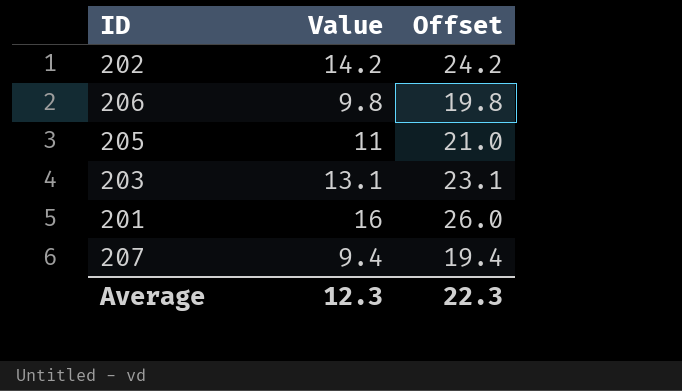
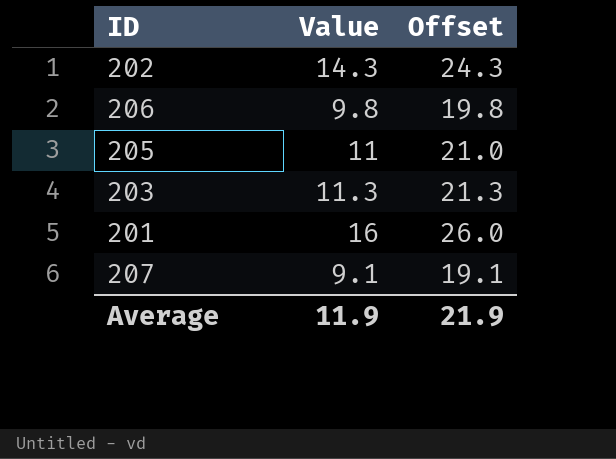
202 | Value: 14.2 -> 14.3
202 | Offset: 24.2 -> 24.3
203 | Value: 13.1 -> 11.3
203 | Offset: 23.1 -> 21.3
207 | Value: 9.4 -> 9.1
207 | Offset: 19.4 -> 19.1
Average | Value: 12.3 -> 11.9
Average | Offset: 22.3 -> 21.9

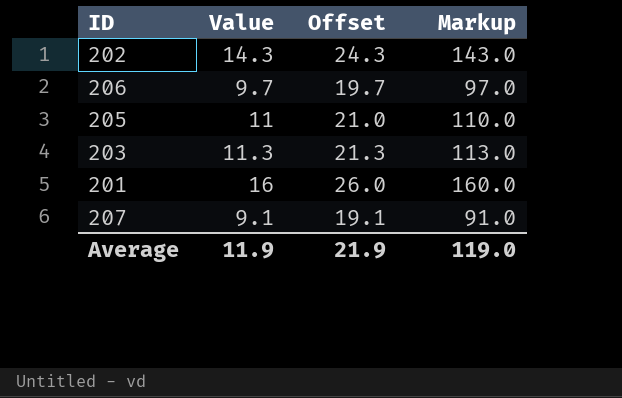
column Markup | formula: none -> [Value] * 10
206 | Value: 9.8 -> 9.7
206 | Offset: 19.8 -> 19.7

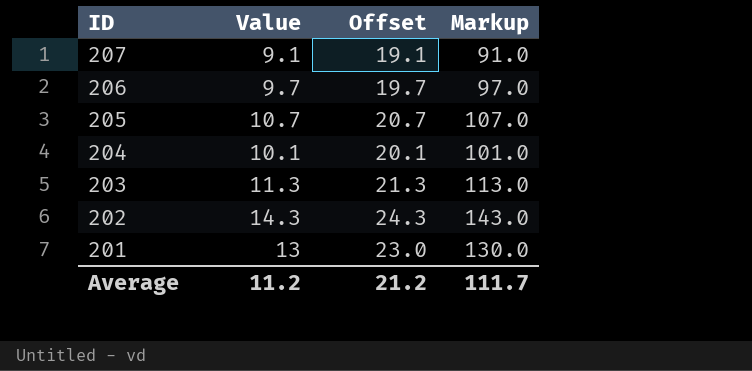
row order: none -> ID descending
205 | Value: 11 -> 10.7
205 | Offset: 21.0 -> 20.7
205 | Markup: 110.0 -> 107.0
row 204: none -> 10.1 | 20.1 | 101.0
201 | Value: 16 -> 13
201 | Offset: 26.0 -> 23.0
201 | Markup: 160.0 -> 130.0
Average | Value: 11.9 -> 11.2
Average | Offset: 21.9 -> 21.2
Average | Markup: 119.0 -> 111.7

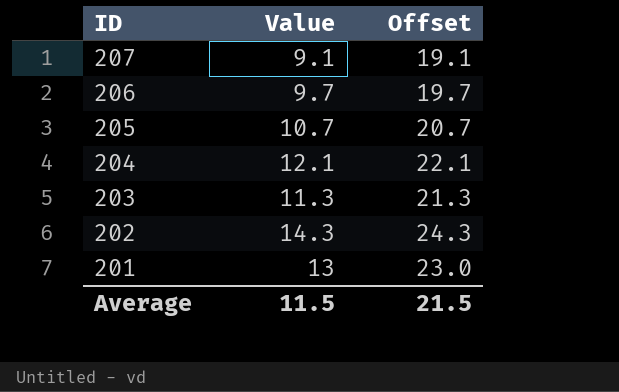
column Markup | formula: [Value] * 10 -> none
204 | Value: 10.1 -> 12.1
204 | Offset: 20.1 -> 22.1
Average | Value: 11.2 -> 11.5
Average | Offset: 21.2 -> 21.5

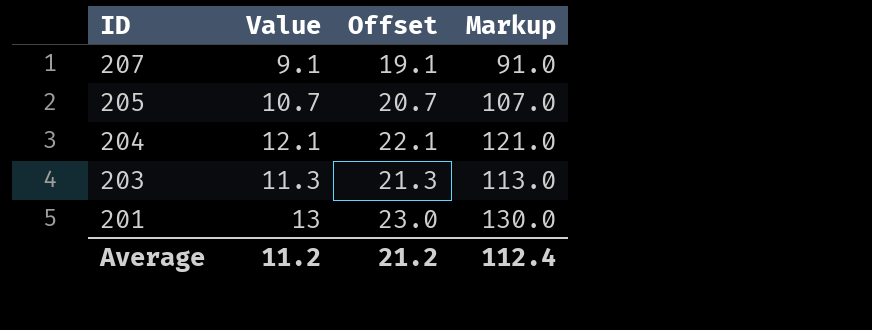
column Markup | formula: none -> [Value] * 10
row 206: 9.7 | 19.7 -> none
row 202: 14.3 | 24.3 -> none
Average | Value: 11.5 -> 11.2
Average | Offset: 21.5 -> 21.2

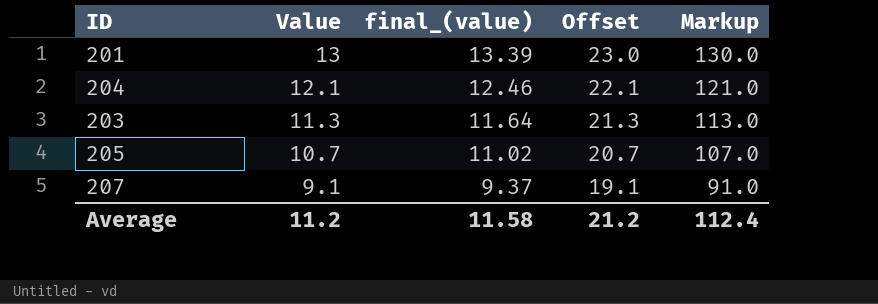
row order: ID descending -> Value descending
column final_(value) | formula: none -> [Value] * 1.03

